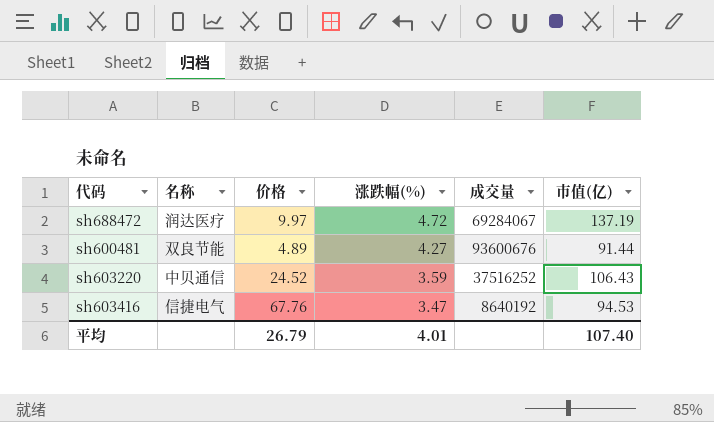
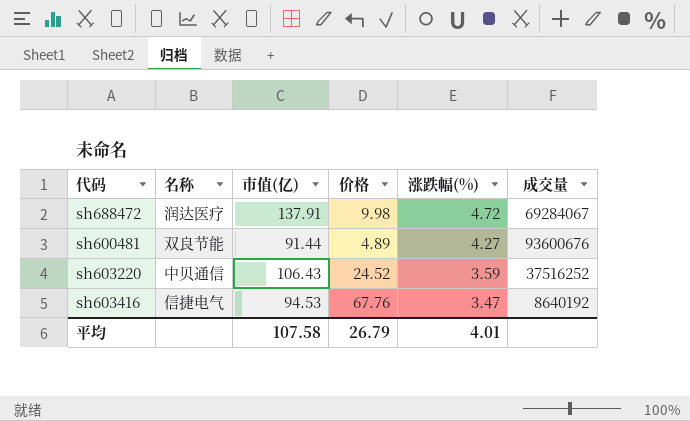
column 市值(亿) | position: 6 -> 3
sh688472 | 市值(亿): 137.19 -> 137.91
sh688472 | 价格: 9.97 -> 9.98
平均 | 市值(亿): 107.40 -> 107.58

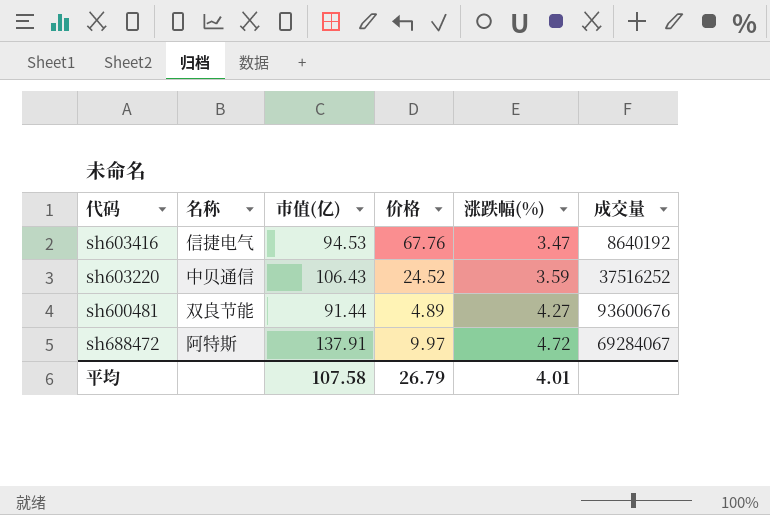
row order: 涨跌幅(%) descending -> 涨跌幅(%) ascending
sh688472 | 名称: 润达医疗 -> 阿特斯
sh688472 | 价格: 9.98 -> 9.97

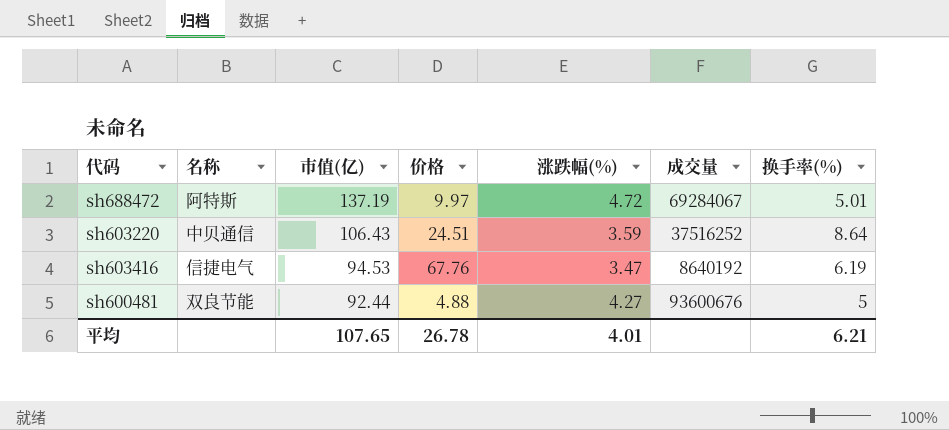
row order: 涨跌幅(%) ascending -> 市值(亿) descending
column 换手率(%) | position: none -> 7
sh688472 | 市值(亿): 137.91 -> 137.19
sh603220 | 价格: 24.52 -> 24.51
sh600481 | 市值(亿): 91.44 -> 92.44
sh600481 | 价格: 4.89 -> 4.88
平均 | 市值(亿): 107.58 -> 107.65
平均 | 价格: 26.79 -> 26.78

